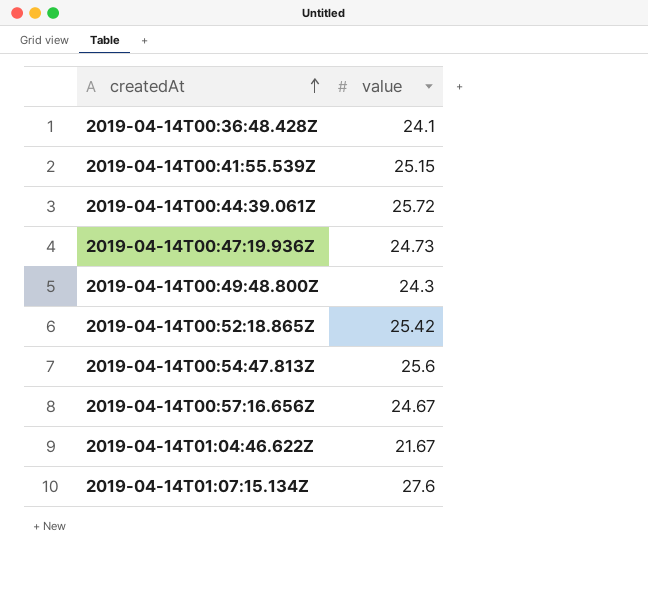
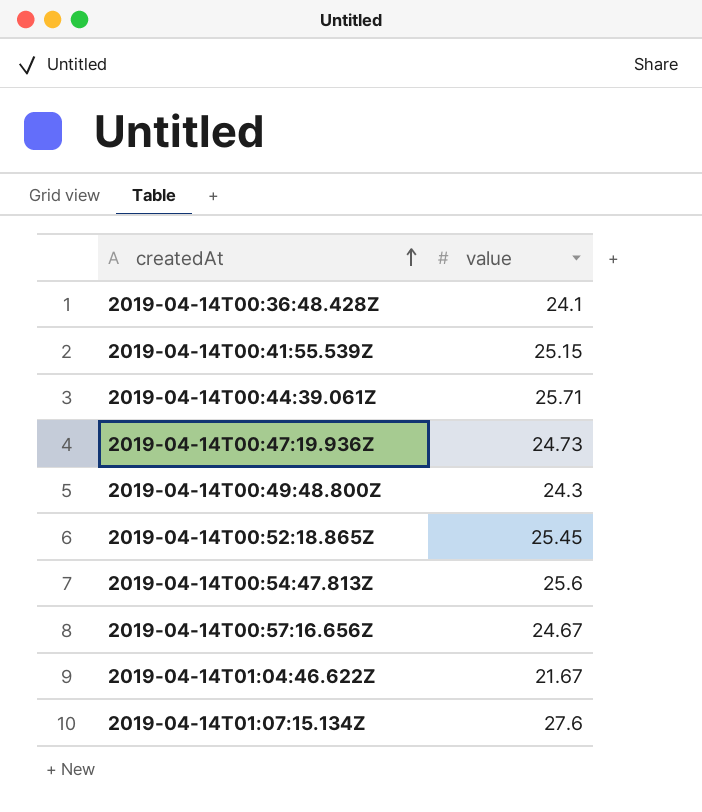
2019-04-14T00:44:39.061Z | value: 25.72 -> 25.71
2019-04-14T00:52:18.865Z | value: 25.42 -> 25.45

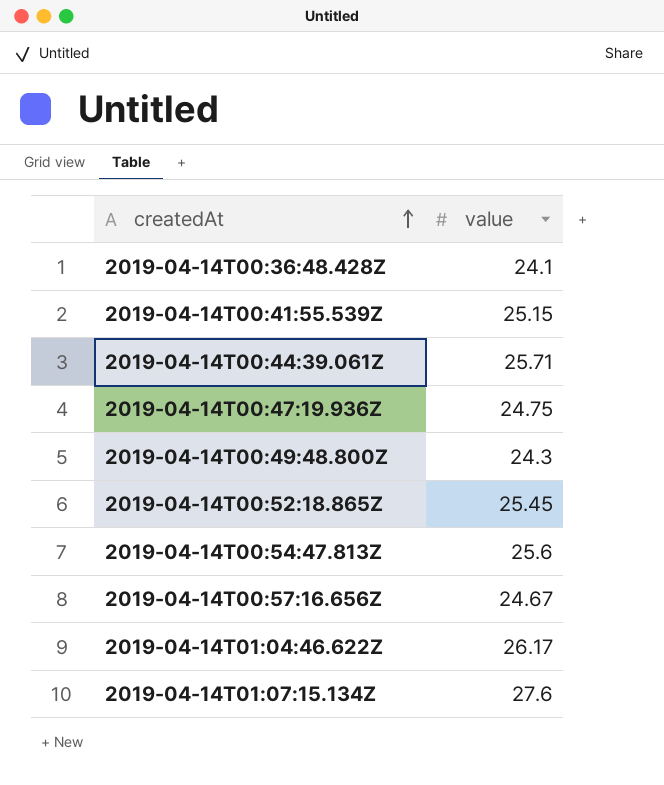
2019-04-14T00:47:19.936Z | value: 24.73 -> 24.75
2019-04-14T01:04:46.622Z | value: 21.67 -> 26.17

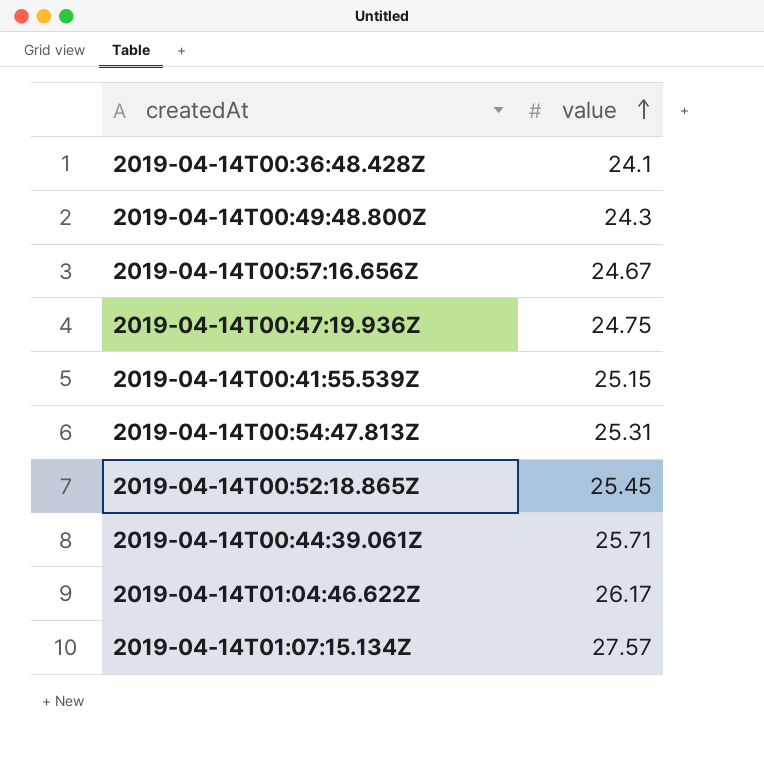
row order: createdAt ascending -> value ascending
2019-04-14T00:54:47.813Z | value: 25.6 -> 25.31
2019-04-14T01:07:15.134Z | value: 27.6 -> 27.57

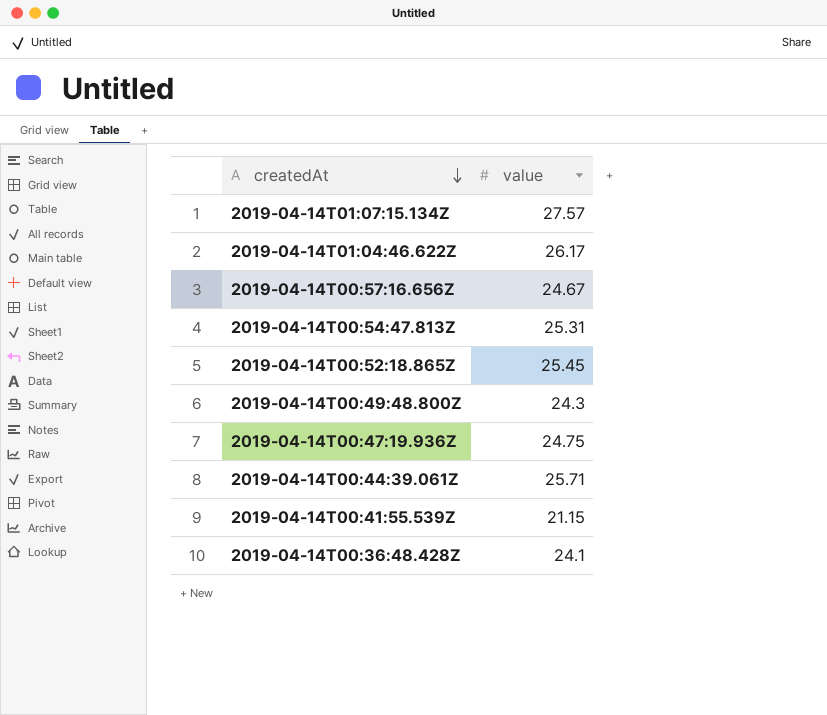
row order: value ascending -> createdAt descending
2019-04-14T00:41:55.539Z | value: 25.15 -> 21.15

